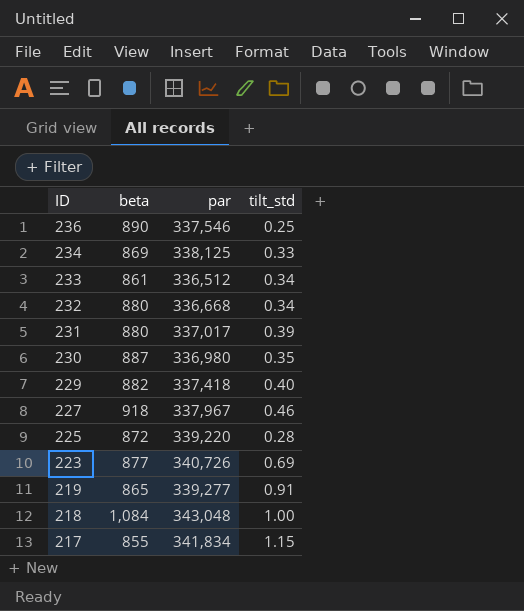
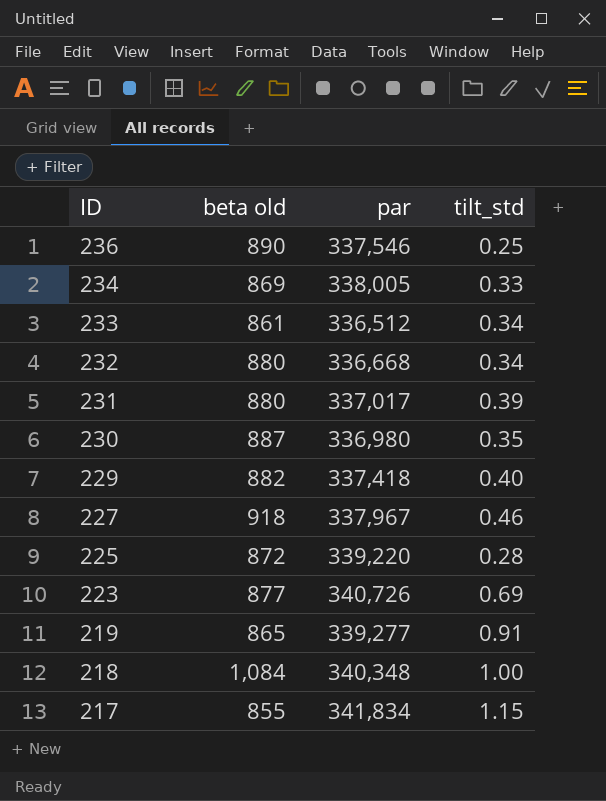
column name: beta -> beta old
234 | par: 338,125 -> 338,005
218 | par: 343,048 -> 340,348

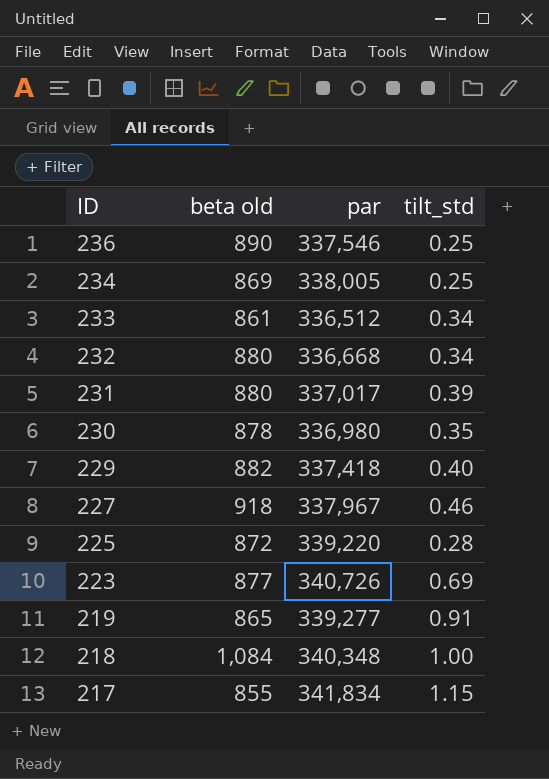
234 | tilt_std: 0.33 -> 0.25
230 | beta old: 887 -> 878

